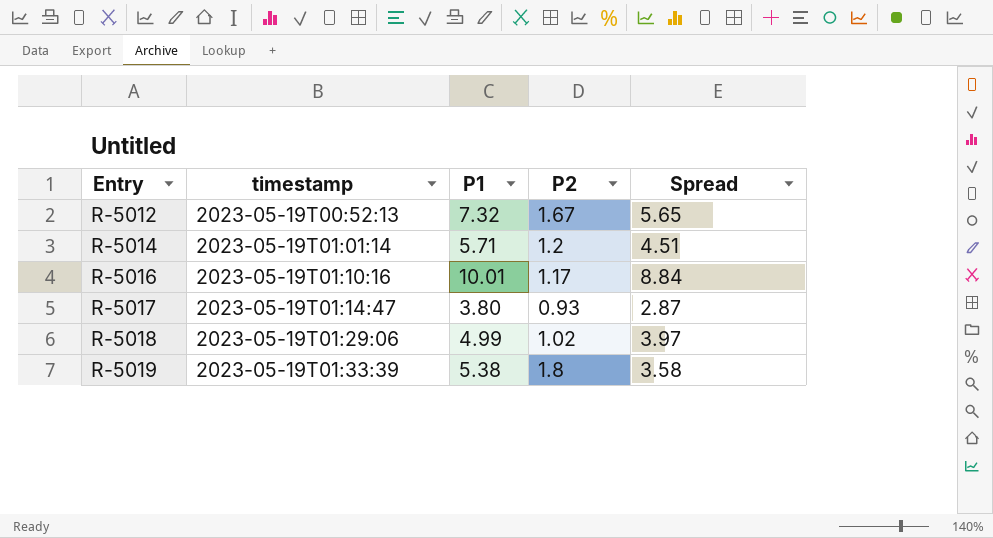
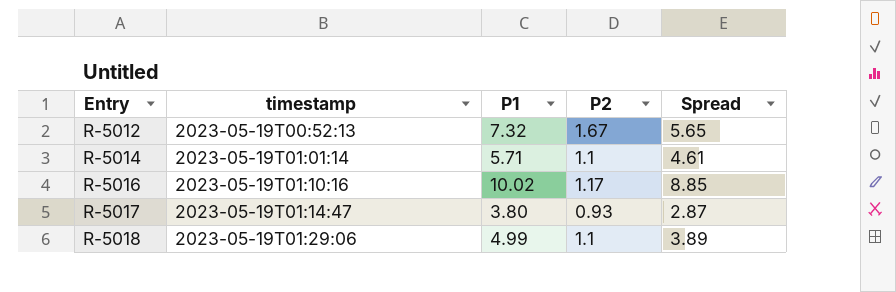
row R-5019: 2023-05-19T01:33:39 | 5.38 | 1.8 | 3.58 -> none
R-5014 | P2: 1.2 -> 1.1
R-5014 | Spread: 4.51 -> 4.61
R-5016 | P1: 10.01 -> 10.02
R-5016 | Spread: 8.84 -> 8.85
R-5018 | P2: 1.02 -> 1.1
R-5018 | Spread: 3.97 -> 3.89

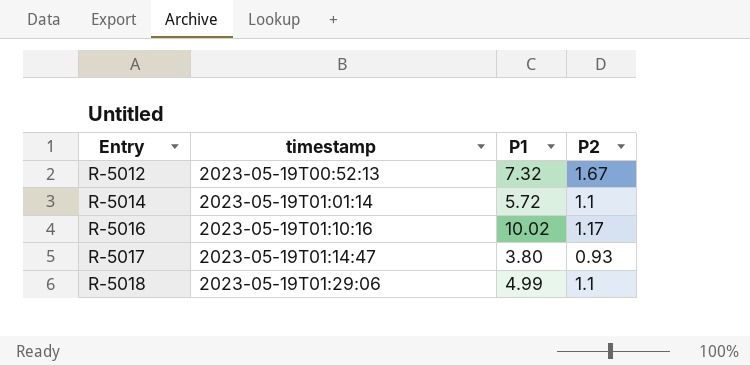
column Spread | formula: [P1] - [P2] -> none
R-5014 | P1: 5.71 -> 5.72

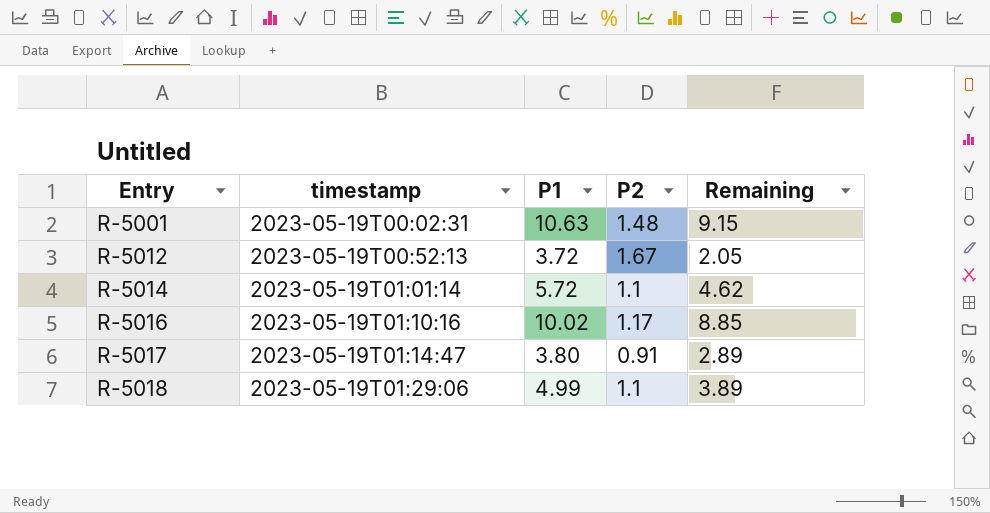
column Remaining | formula: none -> [P1] - [P2]
row R-5001: none -> 2023-05-19T00:02:31 | 10.63 | 1.48 | 9.15
R-5012 | P1: 7.32 -> 3.72
R-5017 | P2: 0.93 -> 0.91

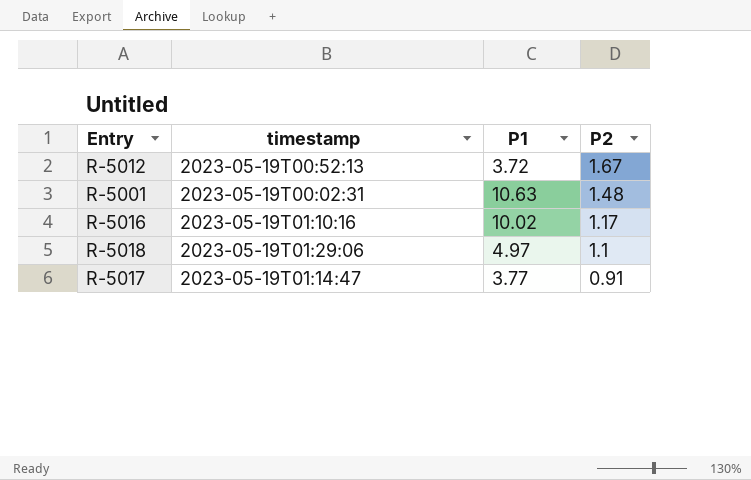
row order: Entry ascending -> P2 descending
column Remaining | formula: [P1] - [P2] -> none
row R-5014: 2023-05-19T01:01:14 | 5.72 | 1.1 | 4.62 -> none
R-5018 | P1: 4.99 -> 4.97
R-5017 | P1: 3.80 -> 3.77

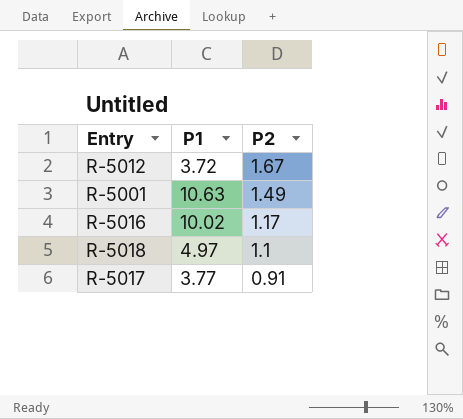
column timestamp | position: 2 -> none
R-5001 | P2: 1.48 -> 1.49

